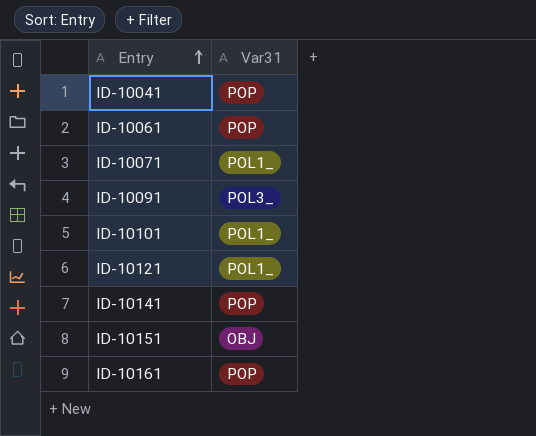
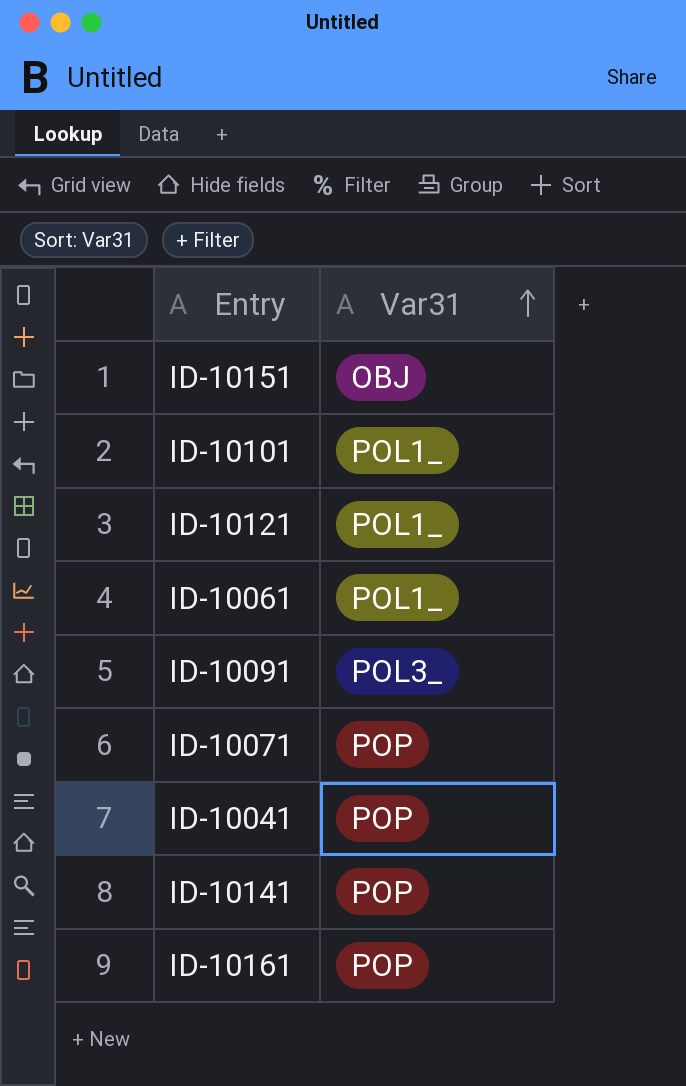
row order: Entry ascending -> Var31 ascending
ID-10061 | Var31: POP -> POL1_
ID-10071 | Var31: POL1_ -> POP

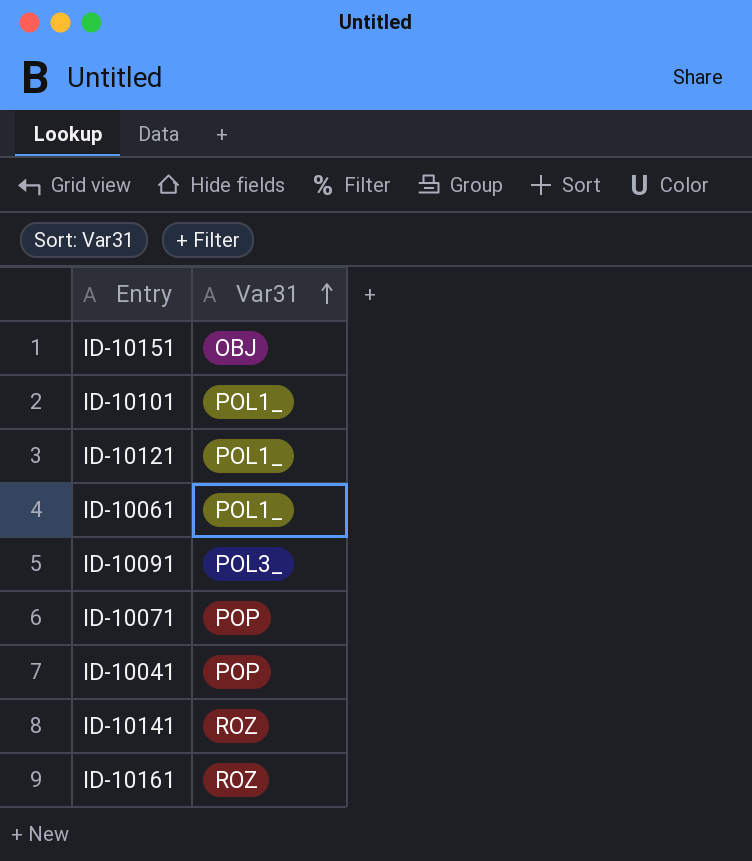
ID-10141 | Var31: POP -> ROZ
ID-10161 | Var31: POP -> ROZ

